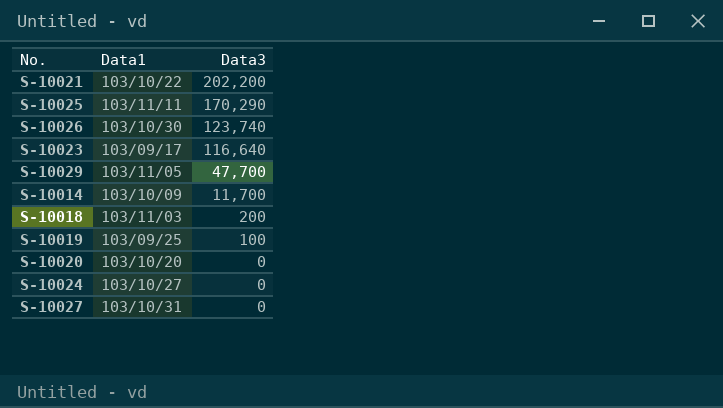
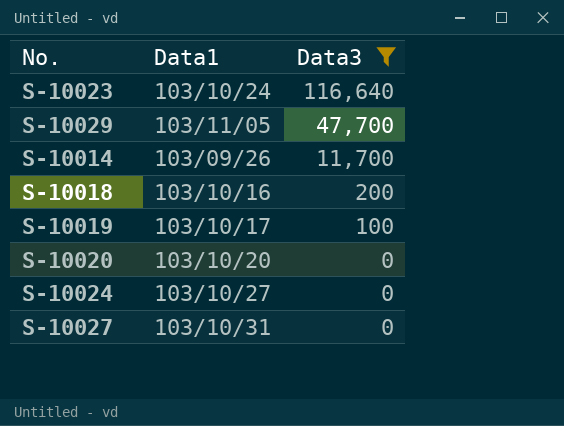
filter: none -> Data3 <= 116,640
S-10023 | Data1: 103/09/17 -> 103/10/24
S-10014 | Data1: 103/10/09 -> 103/09/26
S-10018 | Data1: 103/11/03 -> 103/10/16
S-10019 | Data1: 103/09/25 -> 103/10/17

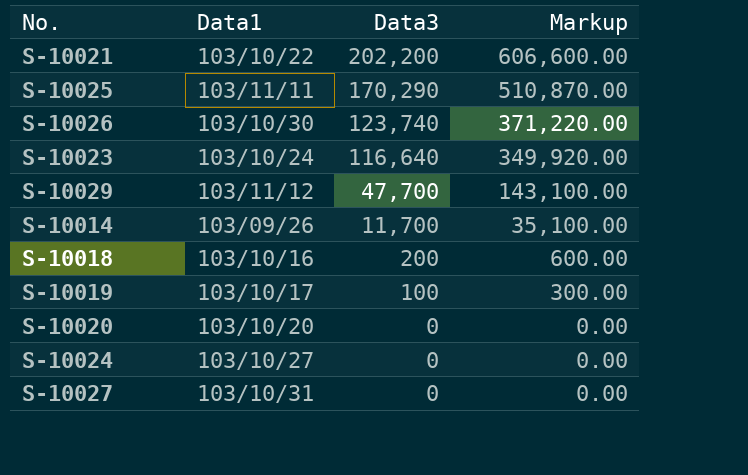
filter: Data3 <= 116,640 -> none
column Markup | formula: none -> [Data3] * 3
S-10029 | Data1: 103/11/05 -> 103/11/12

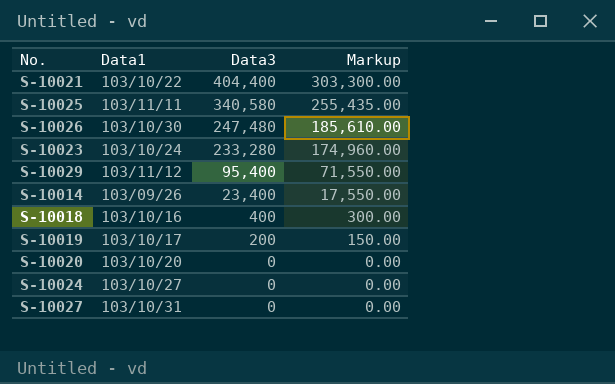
column Markup | formula: [Data3] * 3 -> [Data3] * 0.75
S-10021 | Data3: 202,200 -> 404,400
S-10025 | Data3: 170,290 -> 340,580
S-10026 | Data3: 123,740 -> 247,480
S-10023 | Data3: 116,640 -> 233,280
S-10029 | Data3: 47,700 -> 95,400
S-10014 | Data3: 11,700 -> 23,400
S-10018 | Data3: 200 -> 400
S-10019 | Data3: 100 -> 200

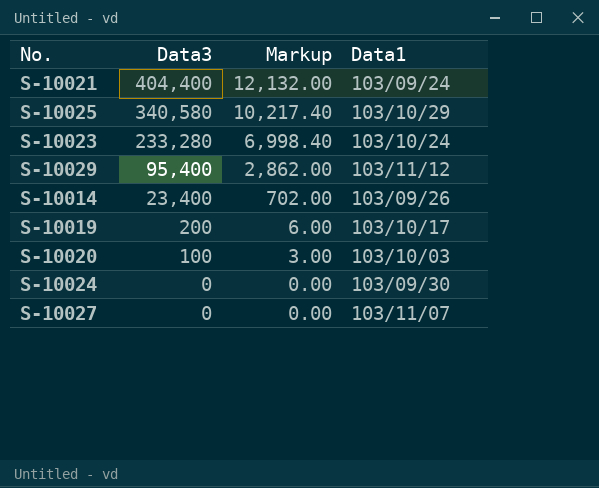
column Markup | formula: [Data3] * 0.75 -> [Data3] * 0.03
column Data1 | position: 2 -> 4
row S-10026: 103/10/30 | 247,480 | 185,610.00 -> none
row S-10018: 103/10/16 | 400 | 300.00 -> none
S-10021 | Data1: 103/10/22 -> 103/09/24
S-10025 | Data1: 103/11/11 -> 103/10/29
S-10020 | Data3: 0 -> 100
S-10020 | Data1: 103/10/20 -> 103/10/03
S-10024 | Data1: 103/10/27 -> 103/09/30
S-10027 | Data1: 103/10/31 -> 103/11/07

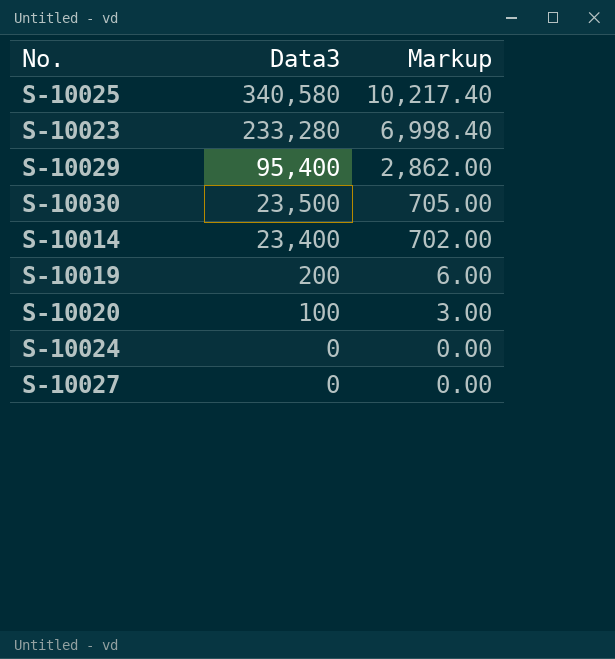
column Data1 | position: 4 -> none
row S-10021: 404,400 | 12,132.00 | 103/09/24 -> none
row S-10030: none -> 23,500 | 705.00

